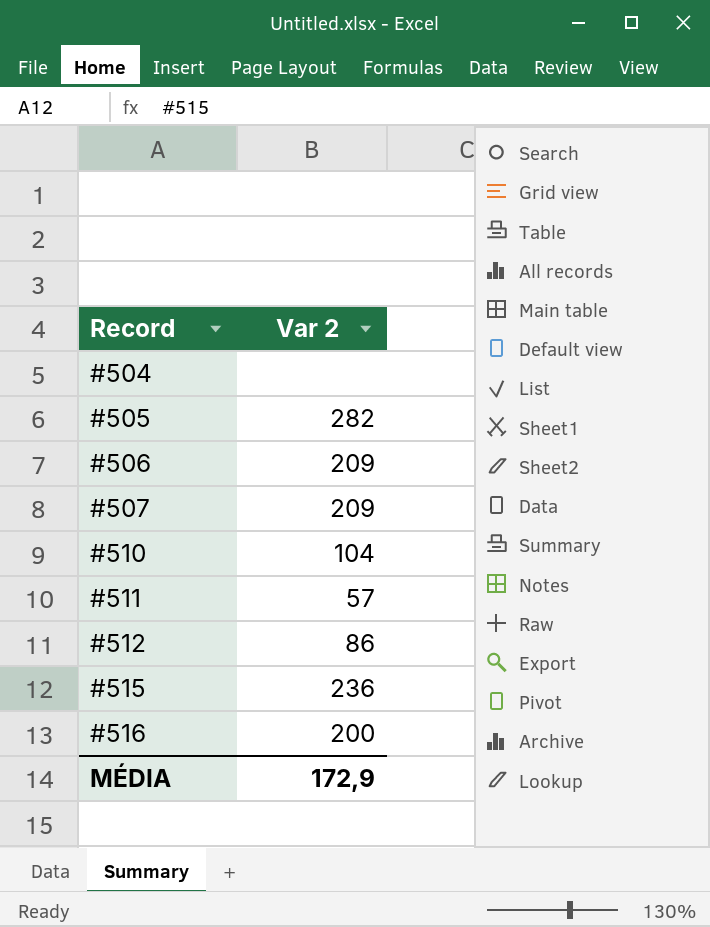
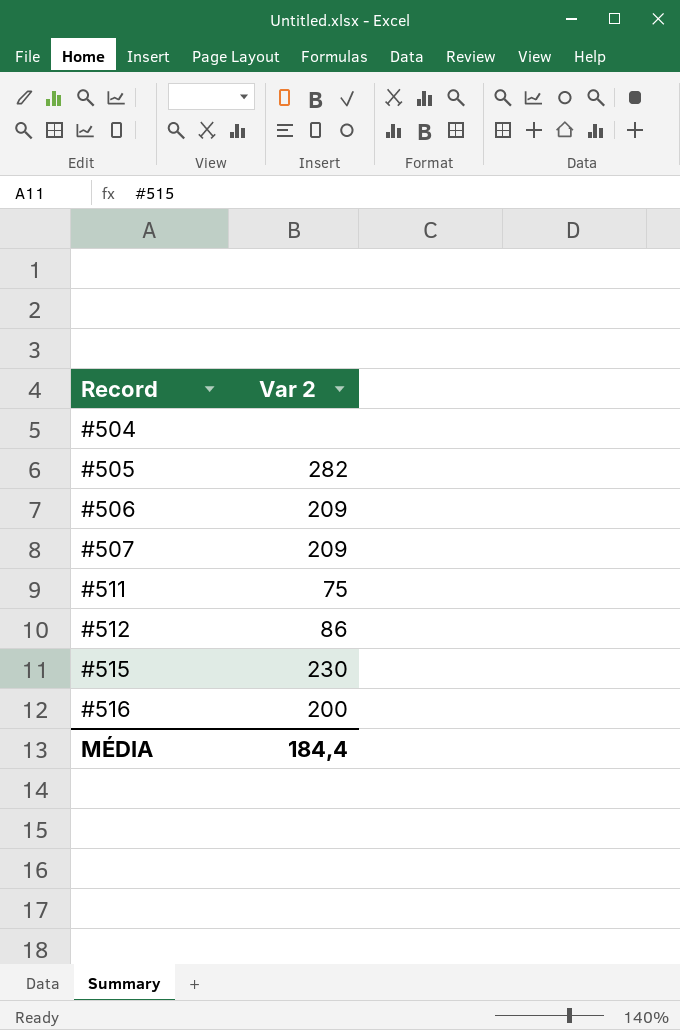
row #510: 104 -> none
#511 | Var 2: 57 -> 75
#515 | Var 2: 236 -> 230
MÉDIA | Var 2: 172,9 -> 184,4

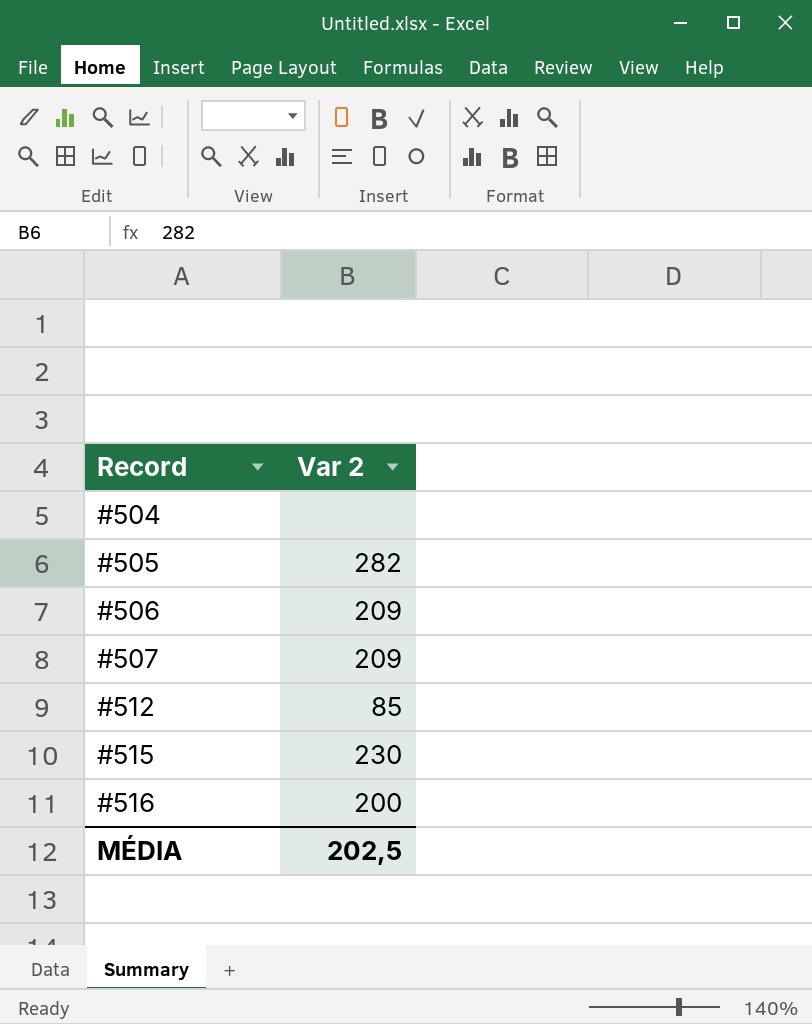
row #511: 75 -> none
#512 | Var 2: 86 -> 85
MÉDIA | Var 2: 184,4 -> 202,5

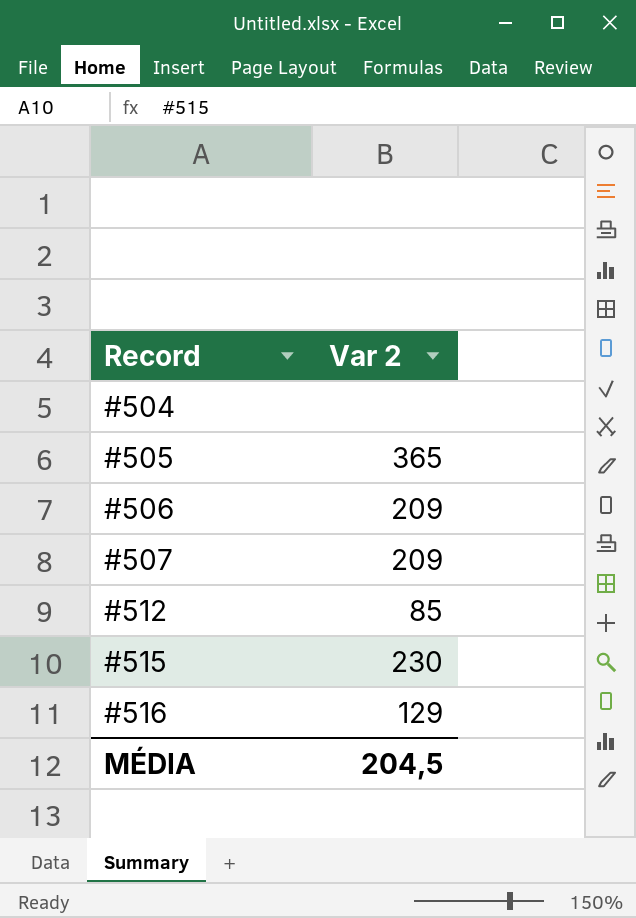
#505 | Var 2: 282 -> 365
#516 | Var 2: 200 -> 129
MÉDIA | Var 2: 202,5 -> 204,5

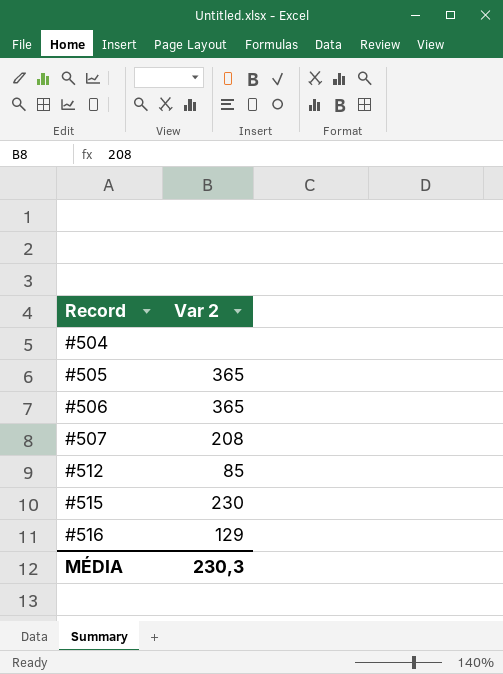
#506 | Var 2: 209 -> 365
#507 | Var 2: 209 -> 208
MÉDIA | Var 2: 204,5 -> 230,3

